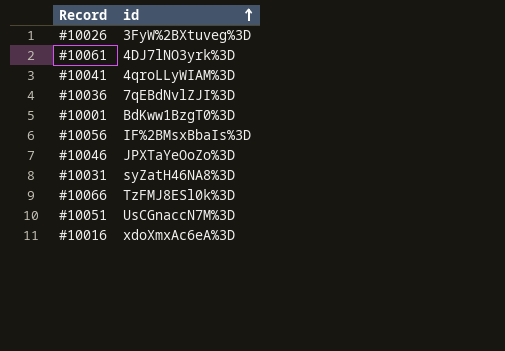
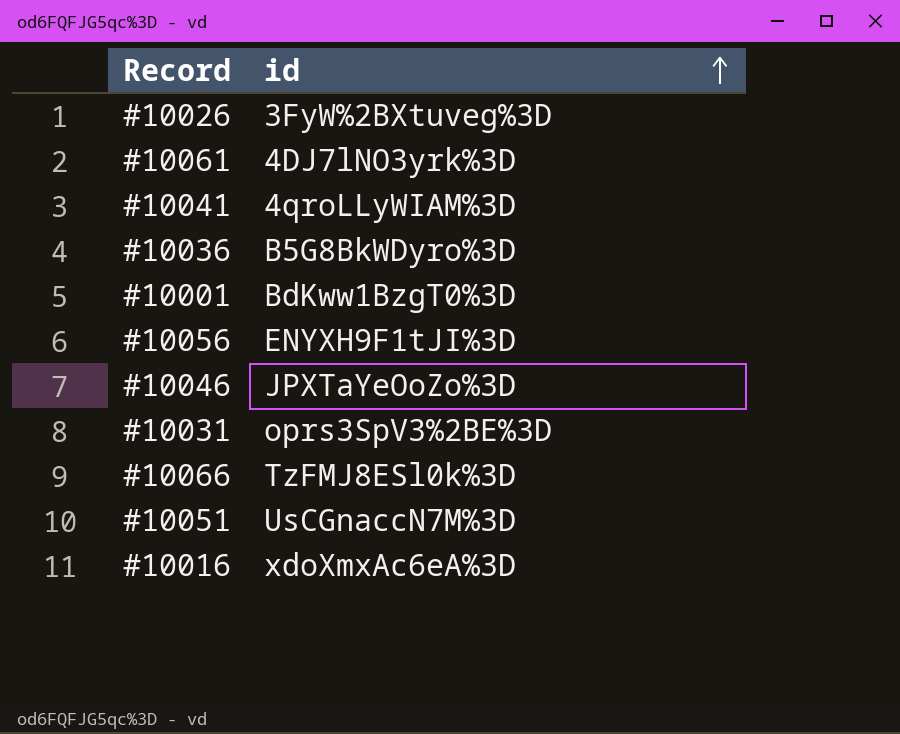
#10036 | id: 7qEBdNvlZJI%3D -> B5G8BkWDyro%3D
#10056 | id: IF%2BMsxBbaIs%3D -> ENYXH9F1tJI%3D
#10031 | id: syZatH46NA8%3D -> oprs3SpV3%2BE%3D

